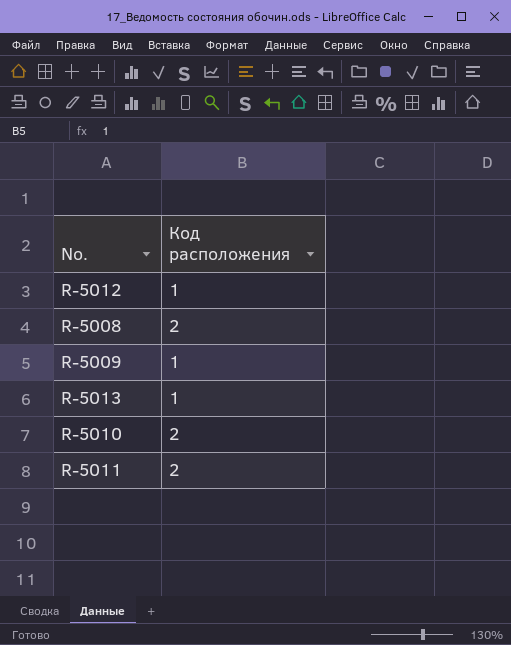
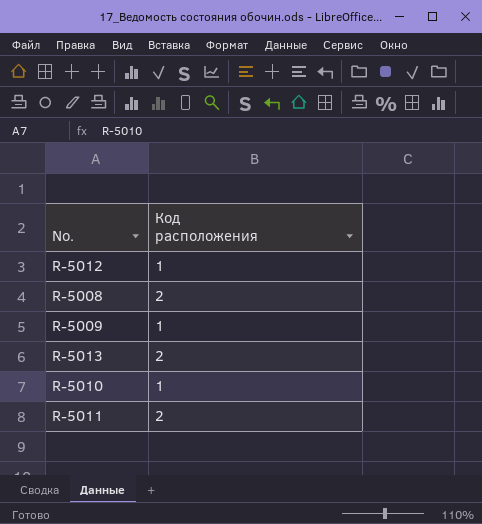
R-5013 | Код расположения: 1 -> 2
R-5010 | Код расположения: 2 -> 1

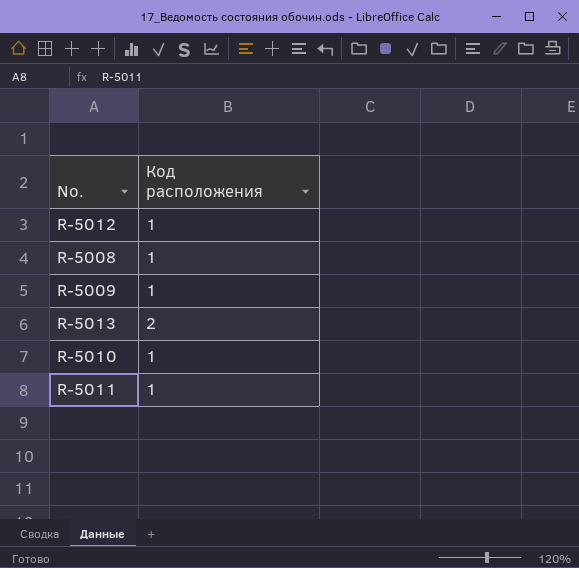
R-5008 | Код расположения: 2 -> 1
R-5011 | Код расположения: 2 -> 1

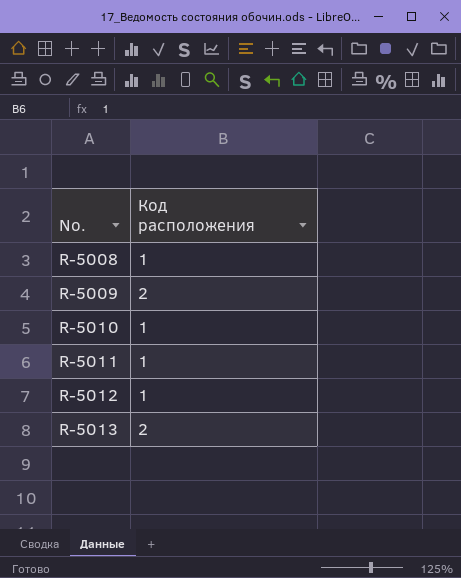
row order: none -> No. ascending
R-5009 | Код расположения: 1 -> 2

